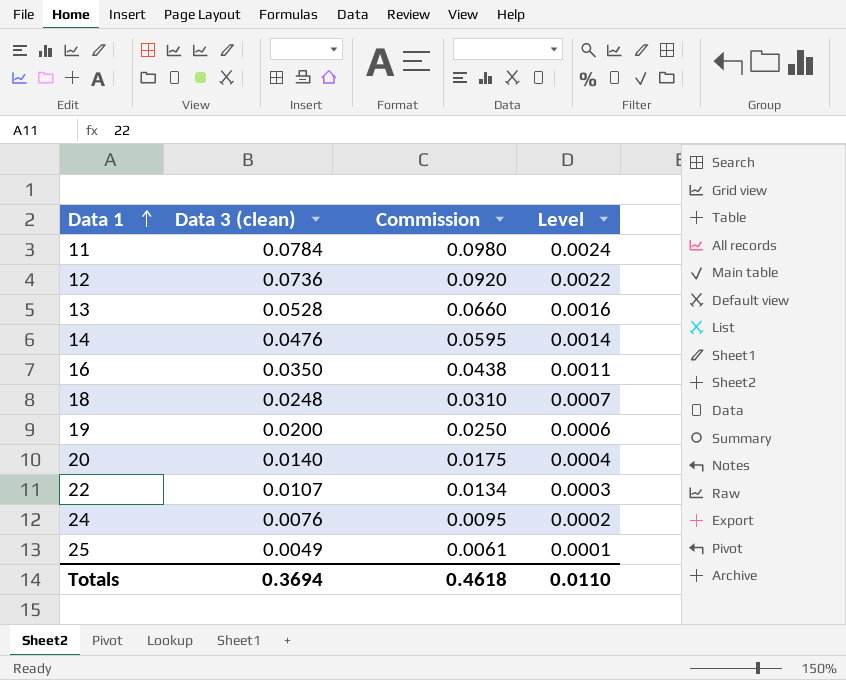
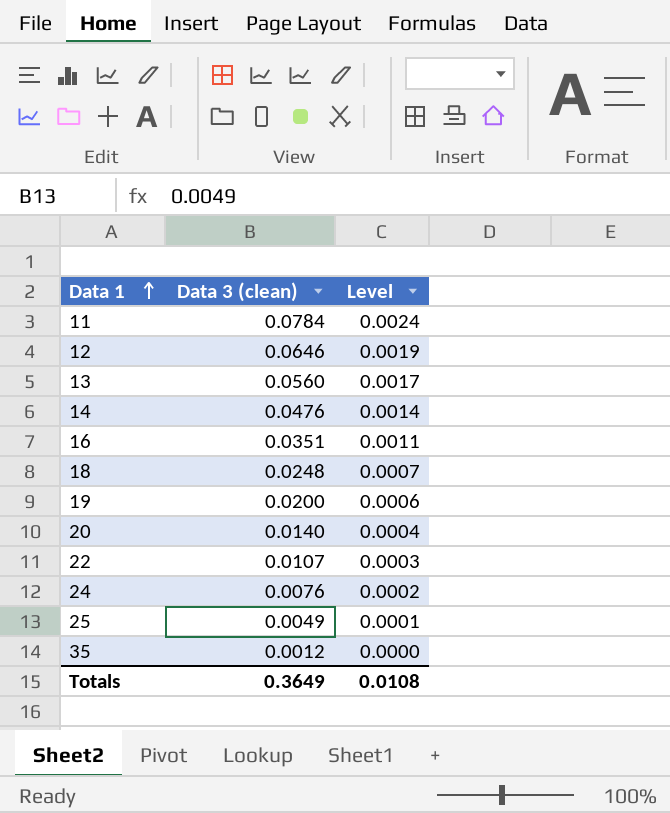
column Commission | formula: [Data 3 (clean)] * 1.25 -> none
12 | Data 3 (clean): 0.0736 -> 0.0646
12 | Level: 0.0022 -> 0.0019
13 | Data 3 (clean): 0.0528 -> 0.0560
13 | Level: 0.0016 -> 0.0017
16 | Data 3 (clean): 0.0350 -> 0.0351
row 35: none -> 0.0012 | 0.0000
Totals | Data 3 (clean): 0.3694 -> 0.3649
Totals | Level: 0.0110 -> 0.0108

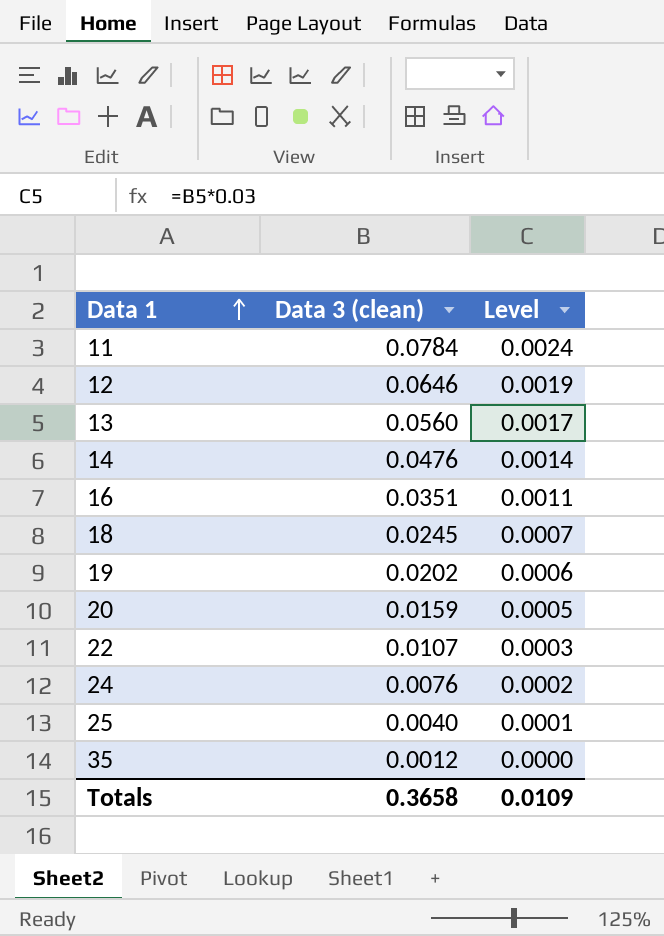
18 | Data 3 (clean): 0.0248 -> 0.0245
19 | Data 3 (clean): 0.0200 -> 0.0202
20 | Data 3 (clean): 0.0140 -> 0.0159
20 | Level: 0.0004 -> 0.0005
25 | Data 3 (clean): 0.0049 -> 0.0040
Totals | Data 3 (clean): 0.3649 -> 0.3658
Totals | Level: 0.0108 -> 0.0109

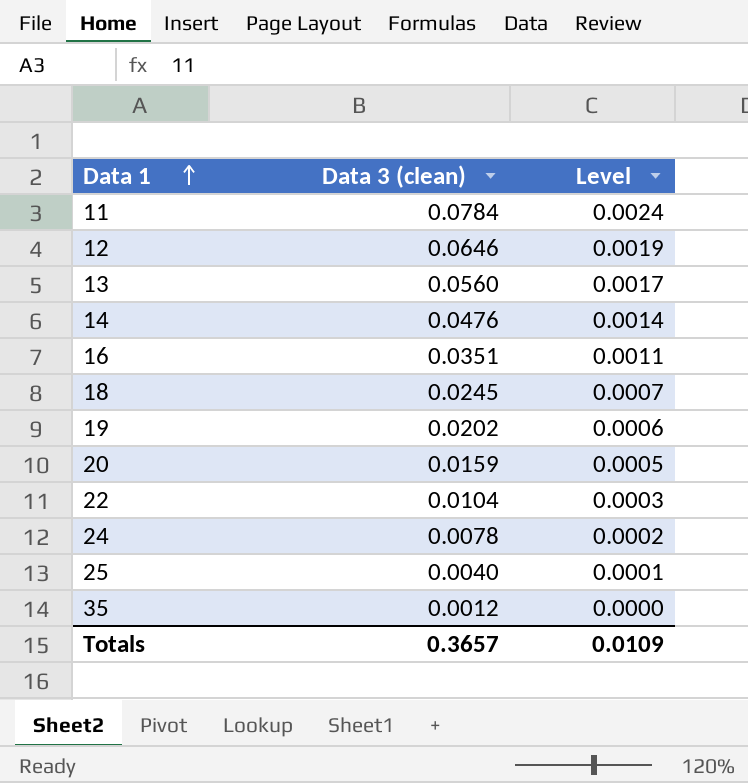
22 | Data 3 (clean): 0.0107 -> 0.0104
24 | Data 3 (clean): 0.0076 -> 0.0078
Totals | Data 3 (clean): 0.3658 -> 0.3657

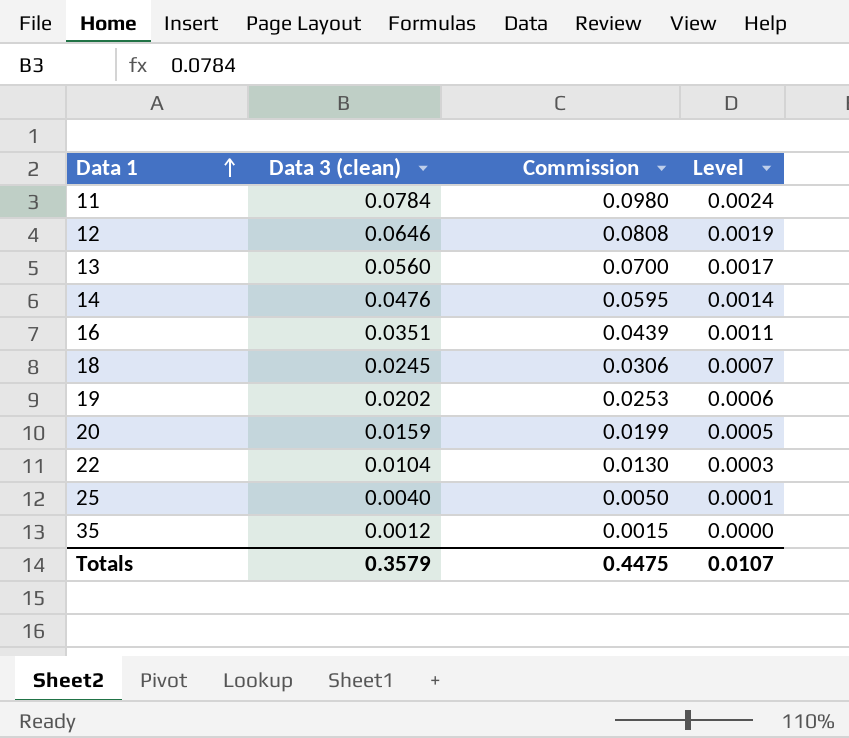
column Commission | formula: none -> [Data 3 (clean)] * 1.25
row 24: 0.0078 | 0.0002 -> none
Totals | Data 3 (clean): 0.3657 -> 0.3579
Totals | Level: 0.0109 -> 0.0107

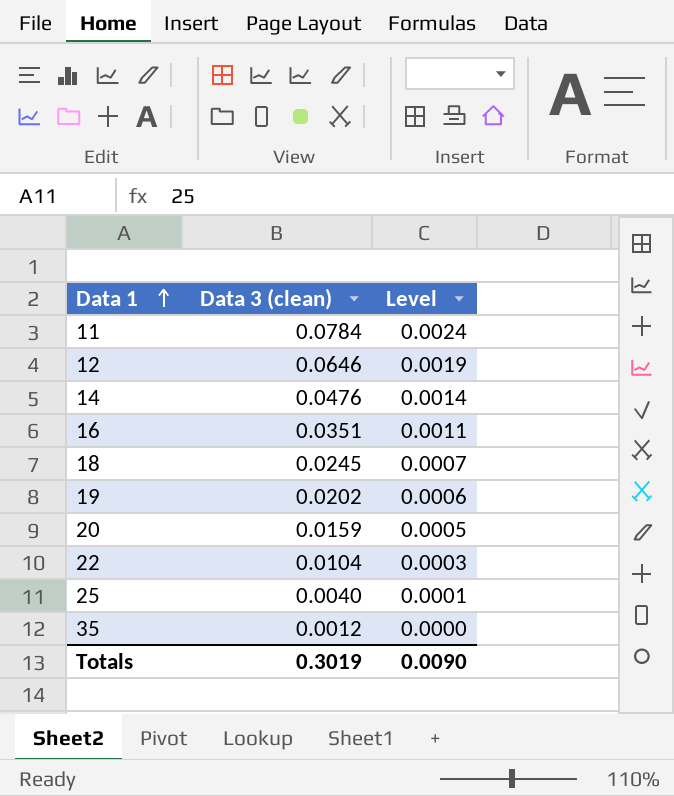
column Commission | formula: [Data 3 (clean)] * 1.25 -> none
row 13: 0.0560 | 0.0700 | 0.0017 -> none
Totals | Data 3 (clean): 0.3579 -> 0.3019
Totals | Level: 0.0107 -> 0.0090

